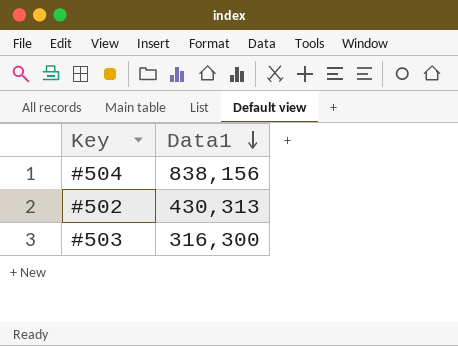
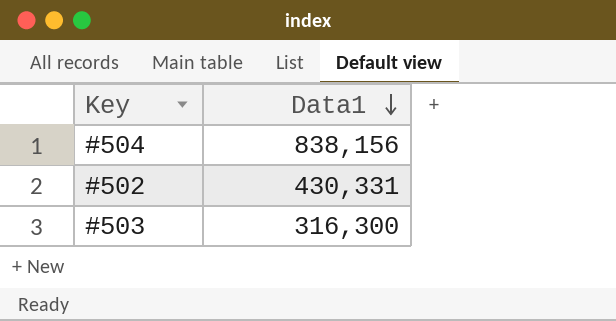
#502 | Data1: 430,313 -> 430,331

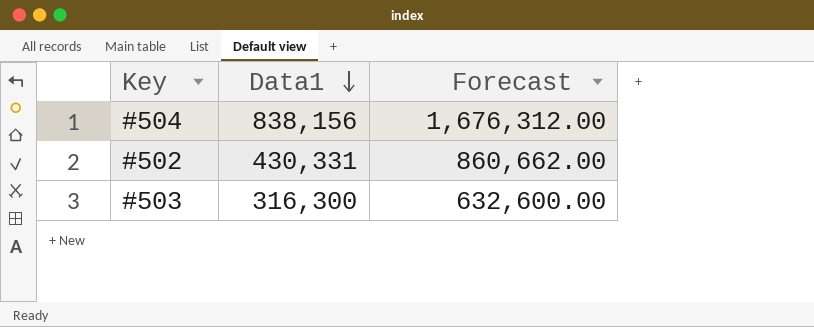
column Forecast | formula: none -> [Data1] * 2

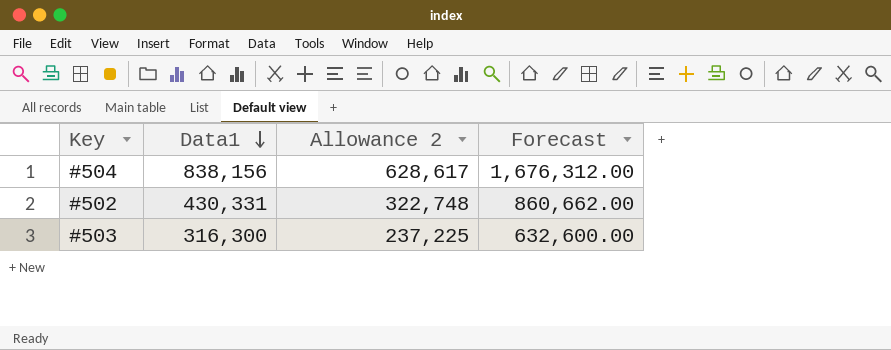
column Allowance 2 | formula: none -> [Data1] * 0.75

